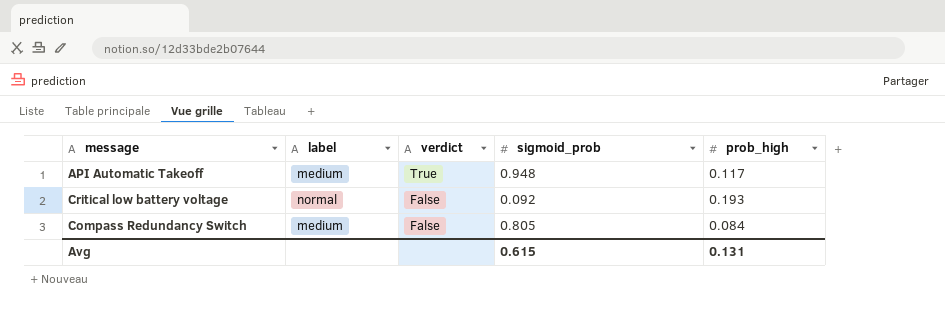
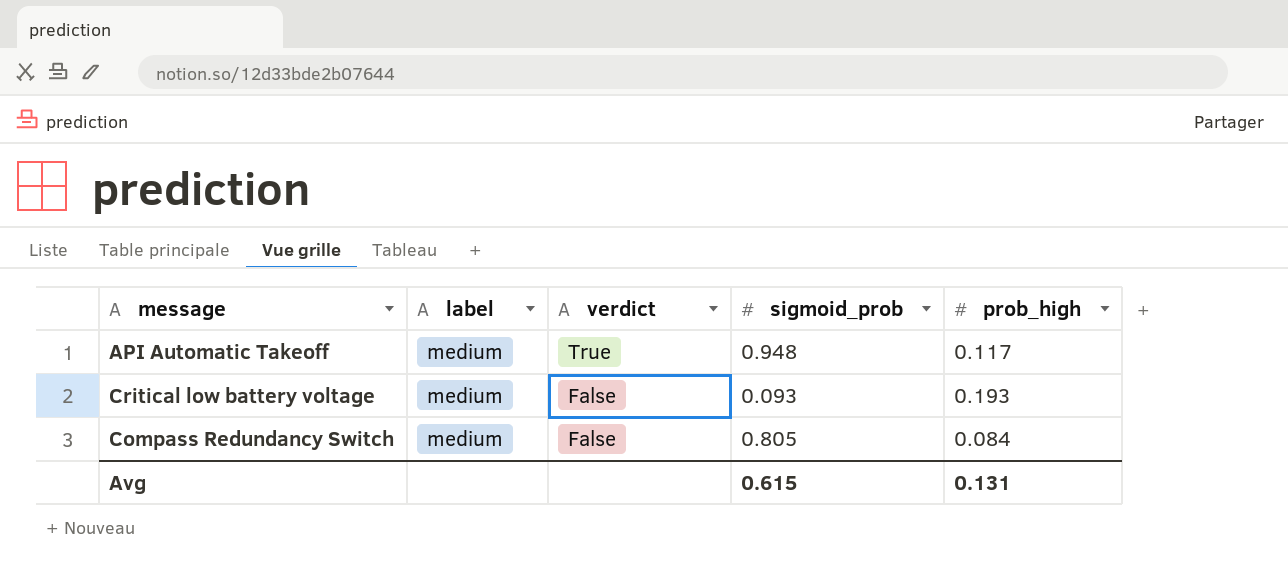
Critical low battery voltage | label: normal -> medium
Critical low battery voltage | sigmoid_prob: 0.092 -> 0.093

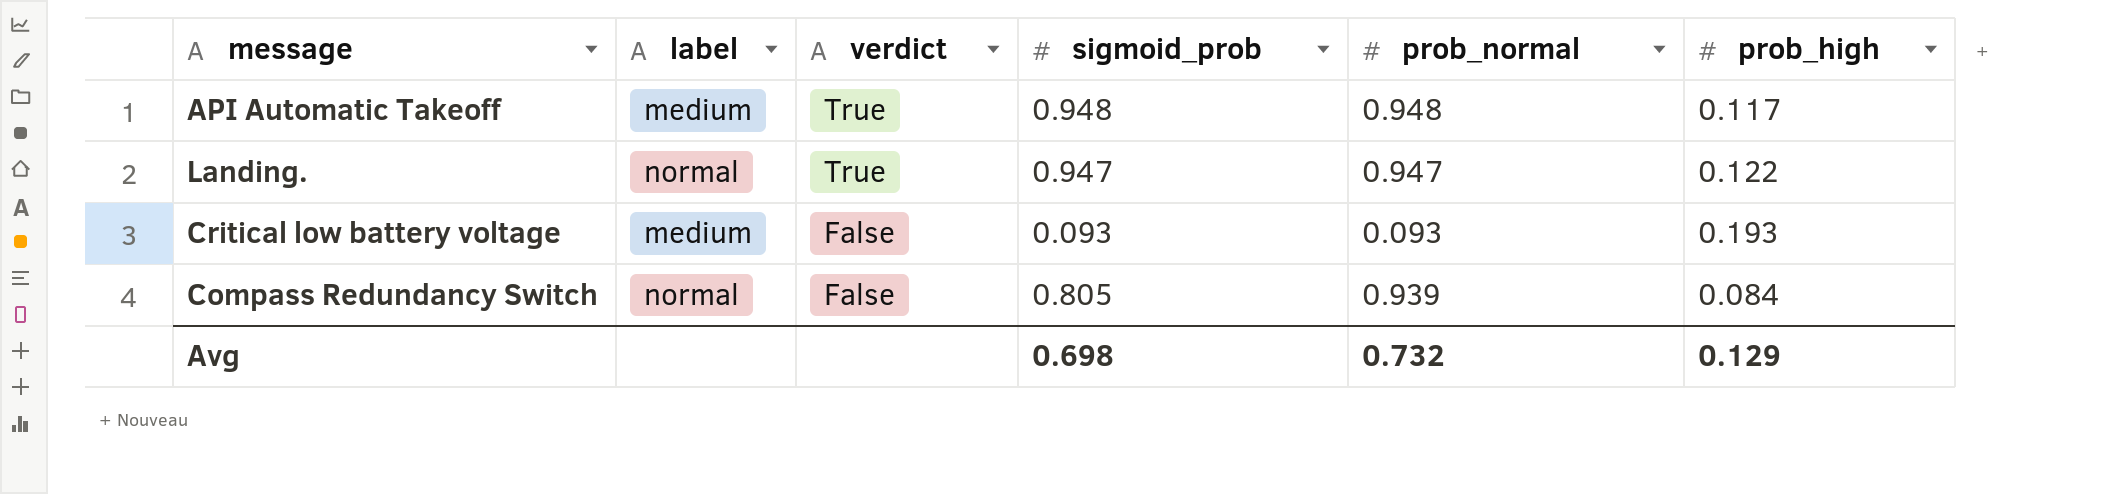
column prob_normal | position: none -> 5
row Landing.: none -> normal | True | 0.947 | 0.947 | 0.122
Compass Redundancy Switch | label: medium -> normal
Avg | sigmoid_prob: 0.615 -> 0.698
Avg | prob_high: 0.131 -> 0.129

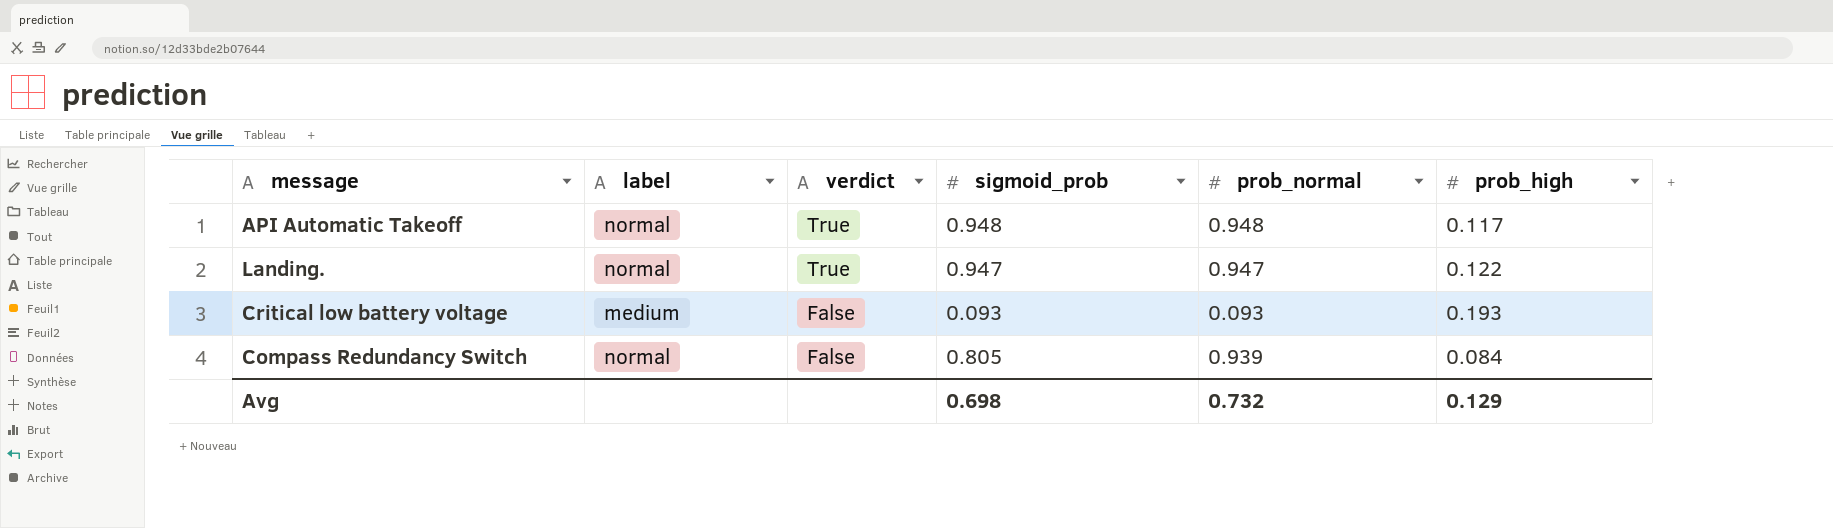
API Automatic Takeoff | label: medium -> normal

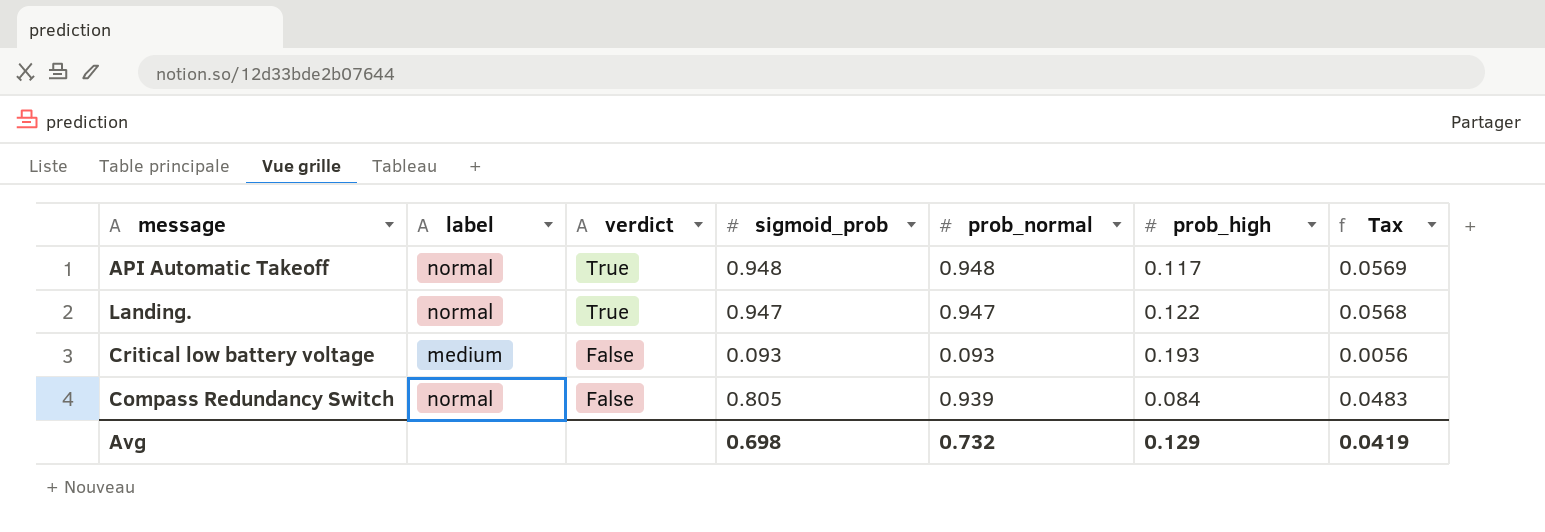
column Tax | formula: none -> [sigmoid_prob] * 0.06

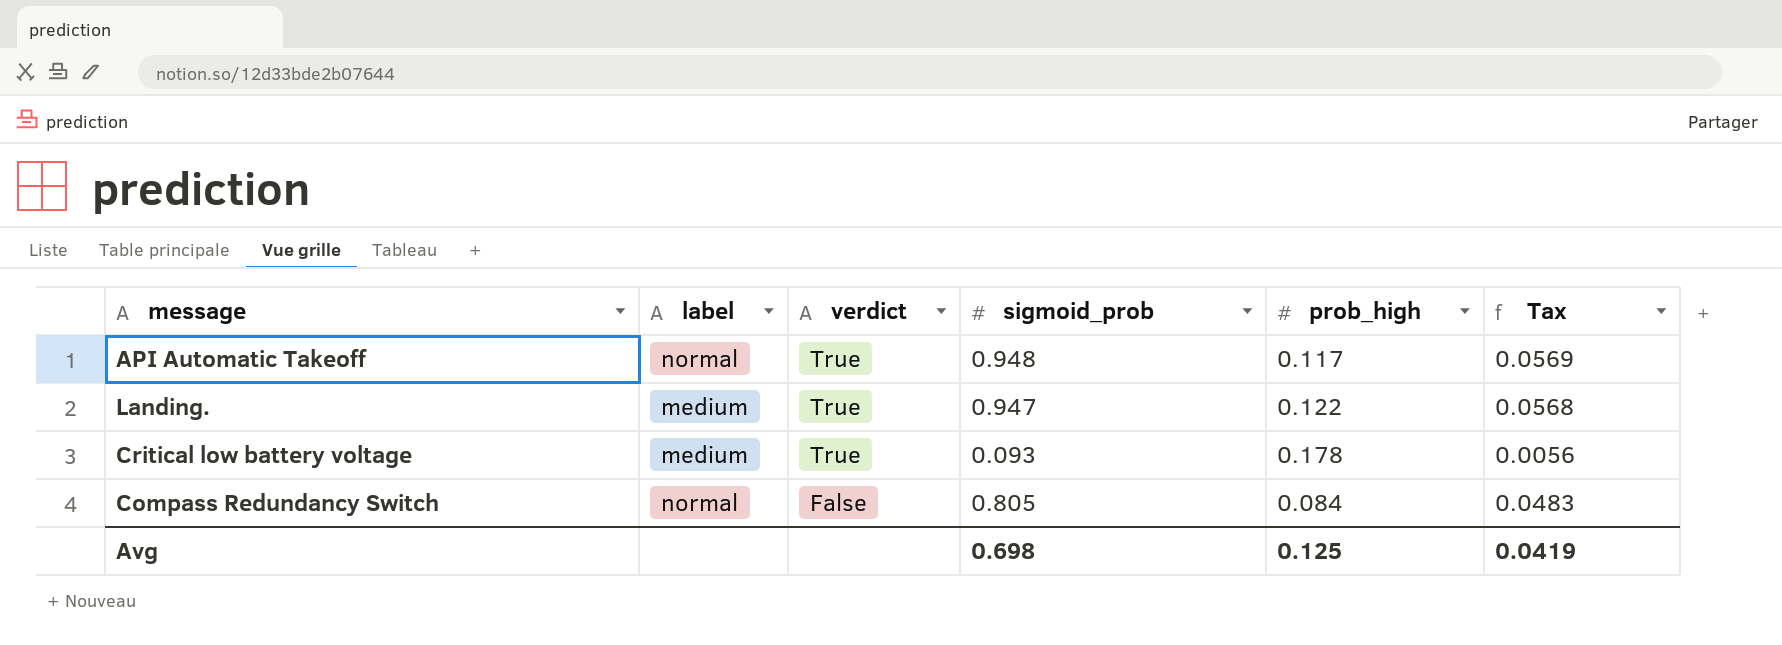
column prob_normal | position: 5 -> none
Landing. | label: normal -> medium
Critical low battery voltage | verdict: False -> True
Critical low battery voltage | prob_high: 0.193 -> 0.178
Avg | prob_high: 0.129 -> 0.125

